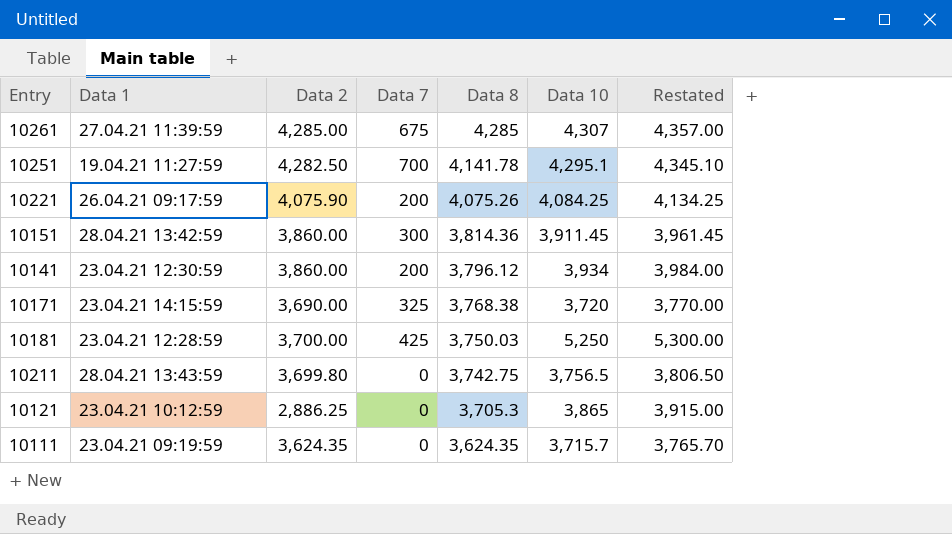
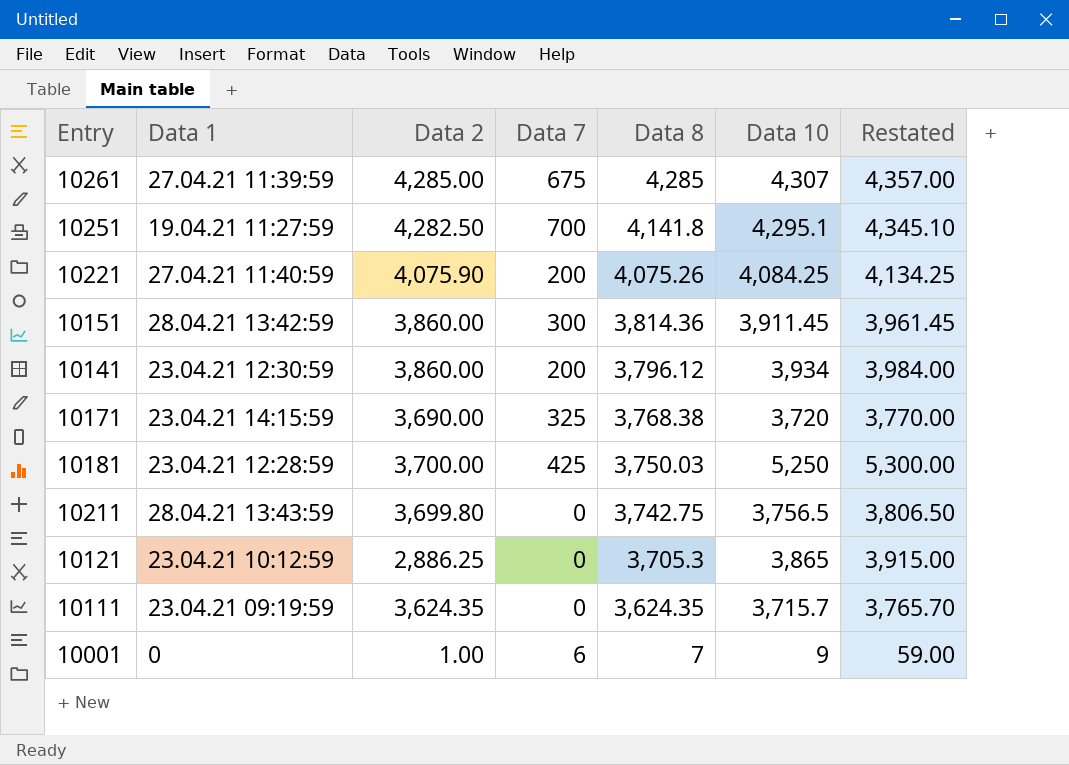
10251 | Data 8: 4,141.78 -> 4,141.8
10221 | Data 1: 26.04.21 09:17:59 -> 27.04.21 11:40:59
row 10001: none -> 0 | 1.00 | 6 | 7 | 9 | 59.00

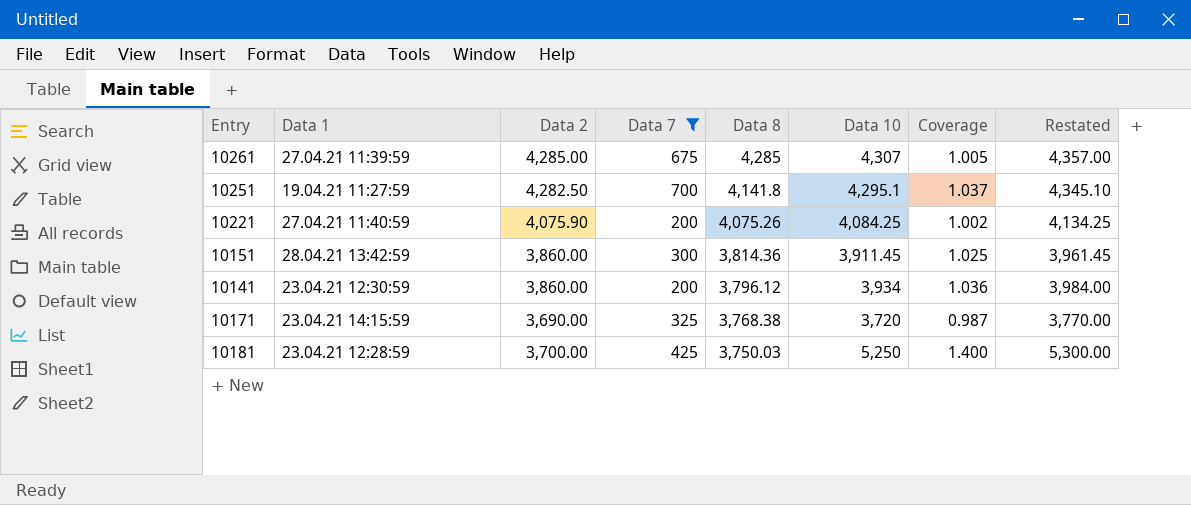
filter: none -> Data 7 >= 200
column Coverage | formula: none -> [Data 10] / [Data 8]

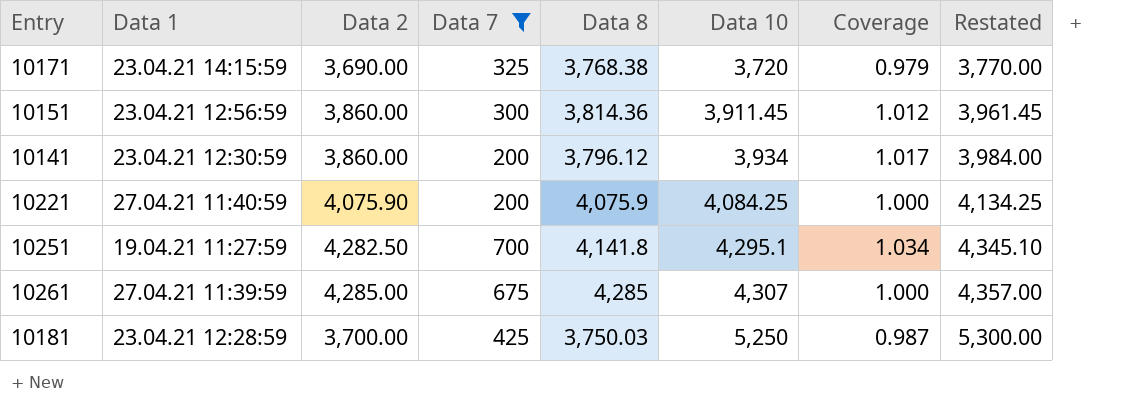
row order: Data 8 descending -> Data 10 ascending
column Coverage | formula: [Data 10] / [Data 8] -> [Data 2] / [Data 8]
10151 | Data 1: 28.04.21 13:42:59 -> 23.04.21 12:56:59
10221 | Data 8: 4,075.26 -> 4,075.9

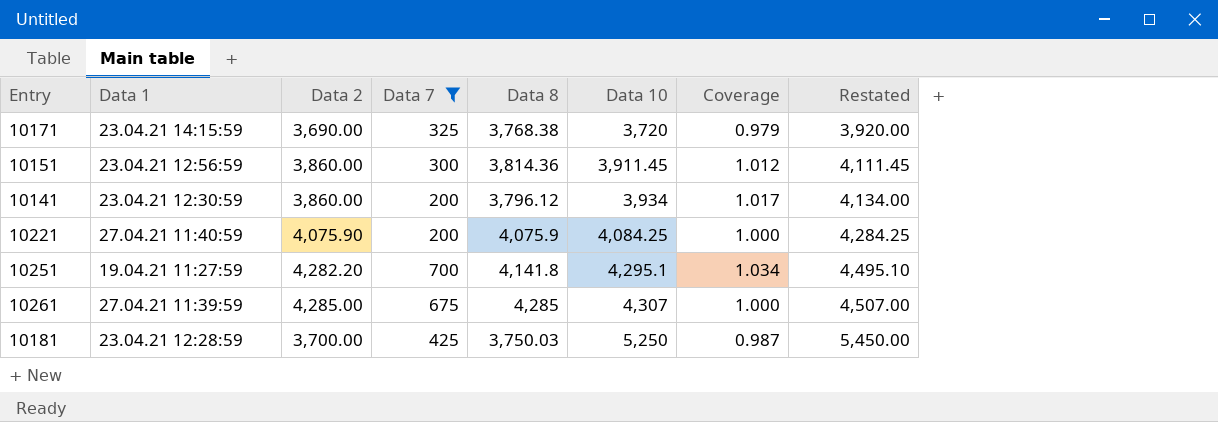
column Restated | formula: [Data 10] + 50 -> [Data 10] + 200
10251 | Data 2: 4,282.50 -> 4,282.20

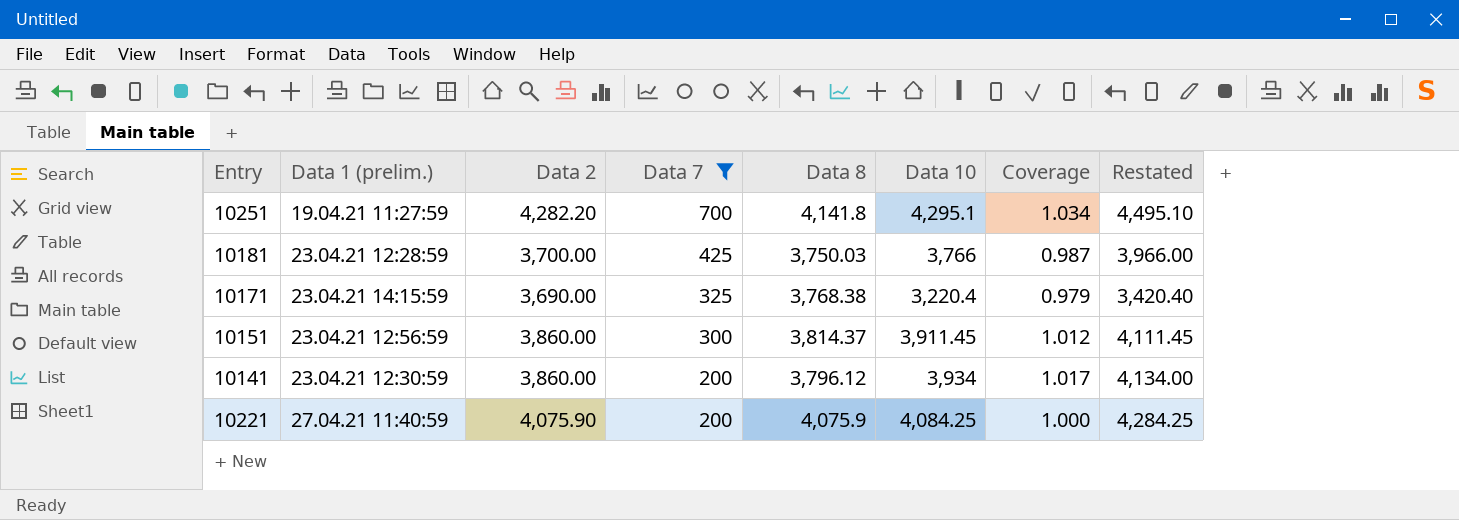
row order: Data 10 ascending -> Data 7 descending
column name: Data 1 -> Data 1 (prelim.)
row 10261: 27.04.21 11:39:59 | 4,285.00 | 675 | 4,285 | 4,307 | 1.000 | 4,507.00 -> none
10181 | Data 10: 5,250 -> 3,766
10181 | Restated: 5,450.00 -> 3,966.00
10171 | Data 10: 3,720 -> 3,220.4
10171 | Restated: 3,920.00 -> 3,420.40
10151 | Data 8: 3,814.36 -> 3,814.37

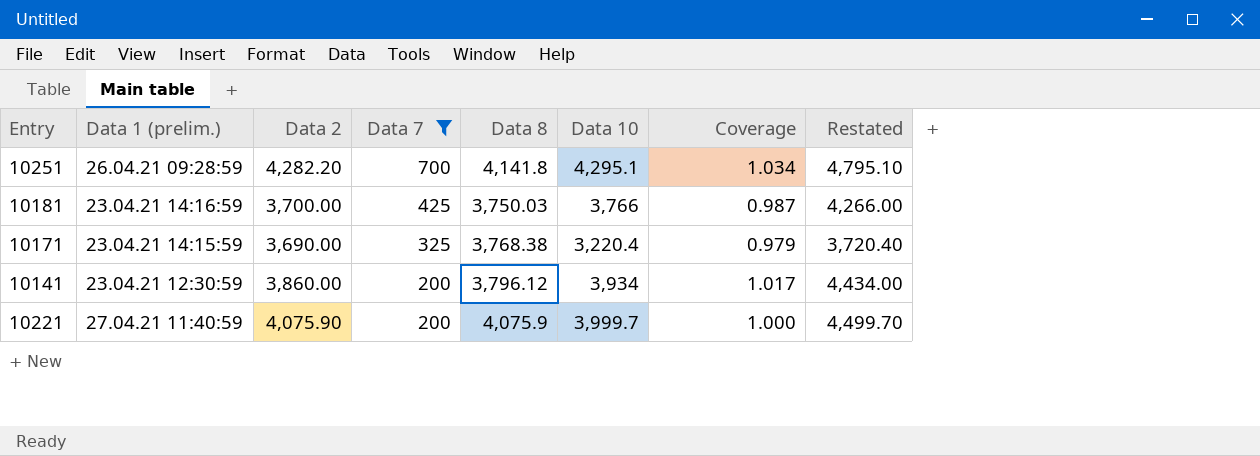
column Restated | formula: [Data 10] + 200 -> [Data 10] + 500
row 10151: 23.04.21 12:56:59 | 3,860.00 | 300 | 3,814.37 | 3,911.45 | 1.012 | 4,111.45 -> none
10251 | Data 1 (prelim.): 19.04.21 11:27:59 -> 26.04.21 09:28:59
10181 | Data 1 (prelim.): 23.04.21 12:28:59 -> 23.04.21 14:16:59
10221 | Data 10: 4,084.25 -> 3,999.7

